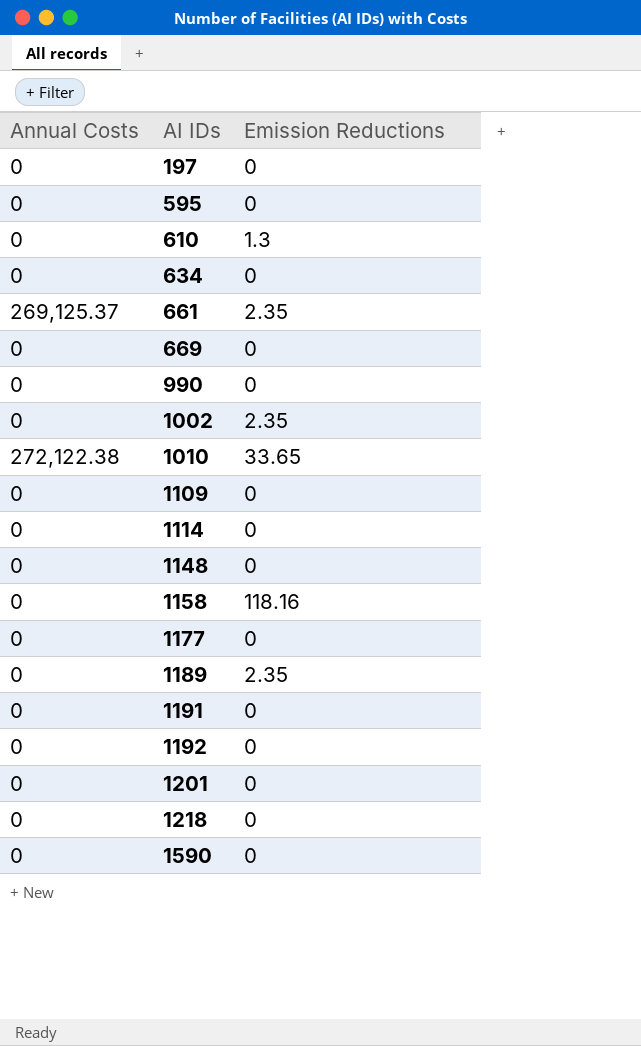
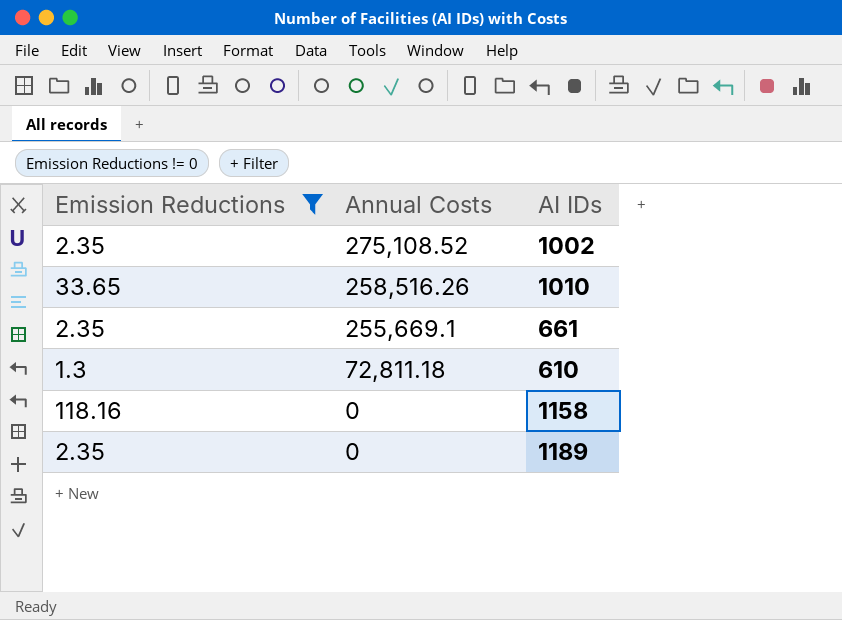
filter: none -> Emission Reductions != 0
row order: AI IDs ascending -> Annual Costs descending
column Emission Reductions | position: 3 -> 1
1002 | Annual Costs: 0 -> 275,108.52
1010 | Annual Costs: 272,122.38 -> 258,516.26
661 | Annual Costs: 269,125.37 -> 255,669.1
610 | Annual Costs: 0 -> 72,811.18

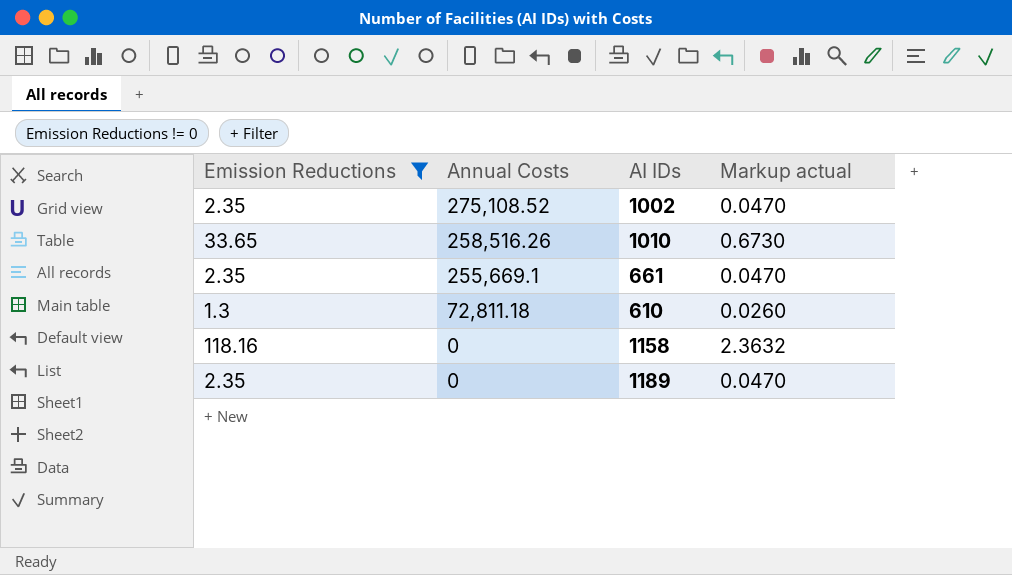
column Markup actual | formula: none -> [Emission Reductions] * 0.02

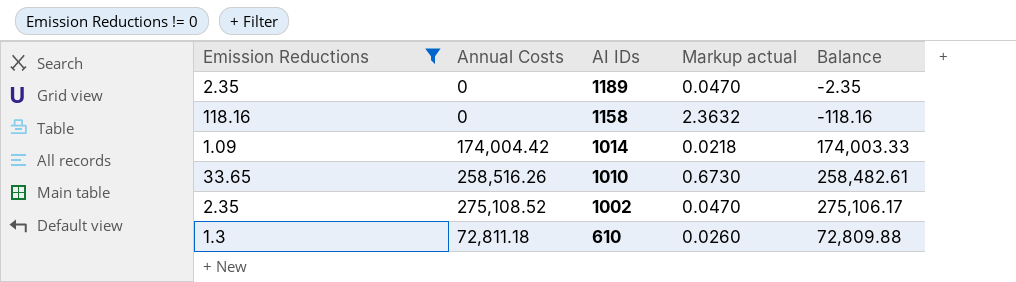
row order: Annual Costs descending -> AI IDs descending
column Balance | formula: none -> [Annual Costs] - [Emission Reductions]
row 661: 2.35 | 255,669.1 | 0.0470 -> none
row 1014: none -> 1.09 | 174,004.42 | 0.0218 | 174,003.33

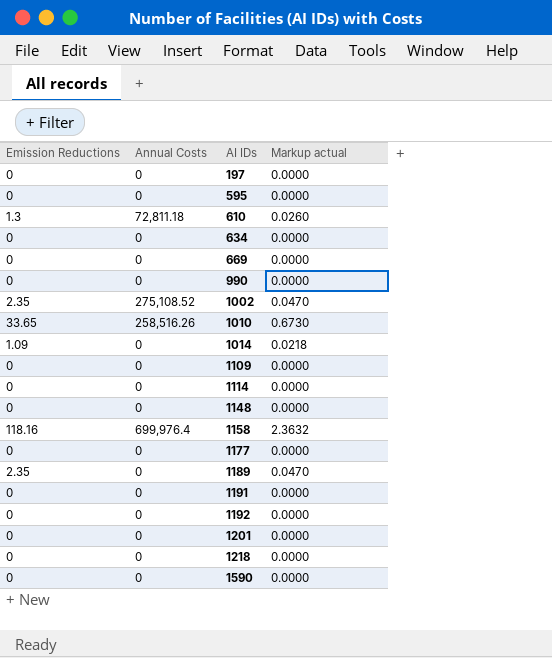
filter: Emission Reductions != 0 -> none
row order: AI IDs descending -> AI IDs ascending
column Balance | formula: [Annual Costs] - [Emission Reductions] -> none
1014 | Annual Costs: 174,004.42 -> 0
1158 | Annual Costs: 0 -> 699,976.4

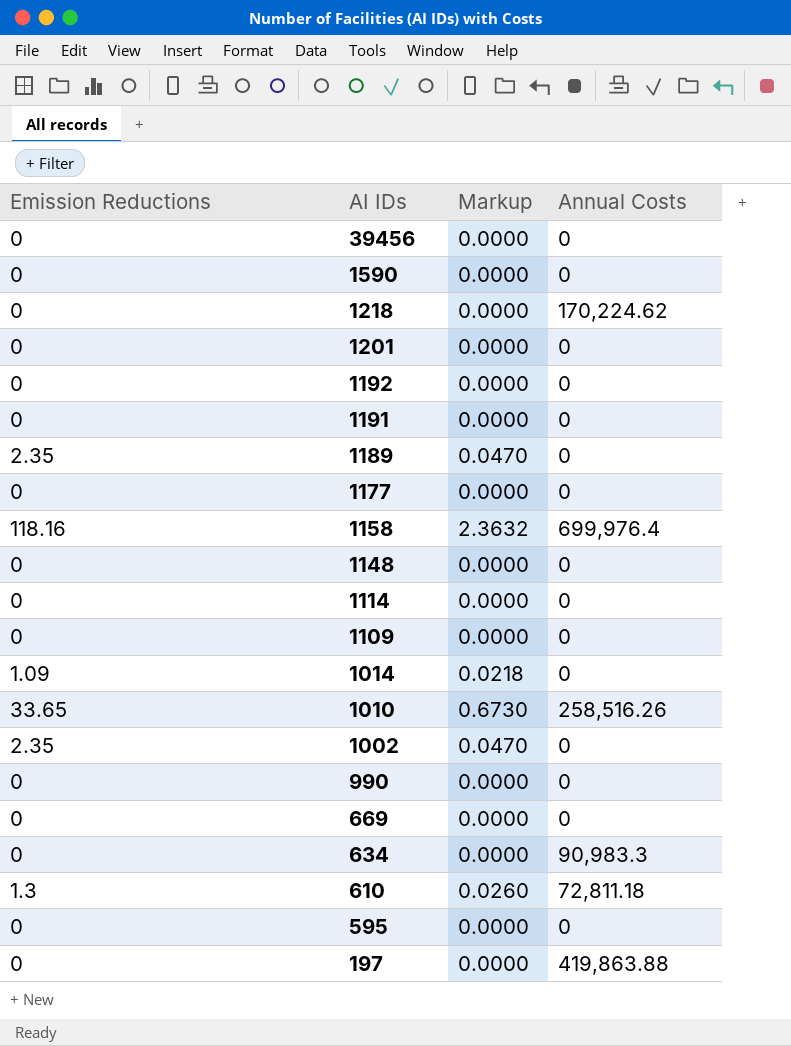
row order: AI IDs ascending -> AI IDs descending
column name: Markup actual -> Markup
column Annual Costs | position: 2 -> 4
row 39456: none -> 0 | 0.0000 | 0
1218 | Annual Costs: 0 -> 170,224.62
1002 | Annual Costs: 275,108.52 -> 0
634 | Annual Costs: 0 -> 90,983.3
197 | Annual Costs: 0 -> 419,863.88

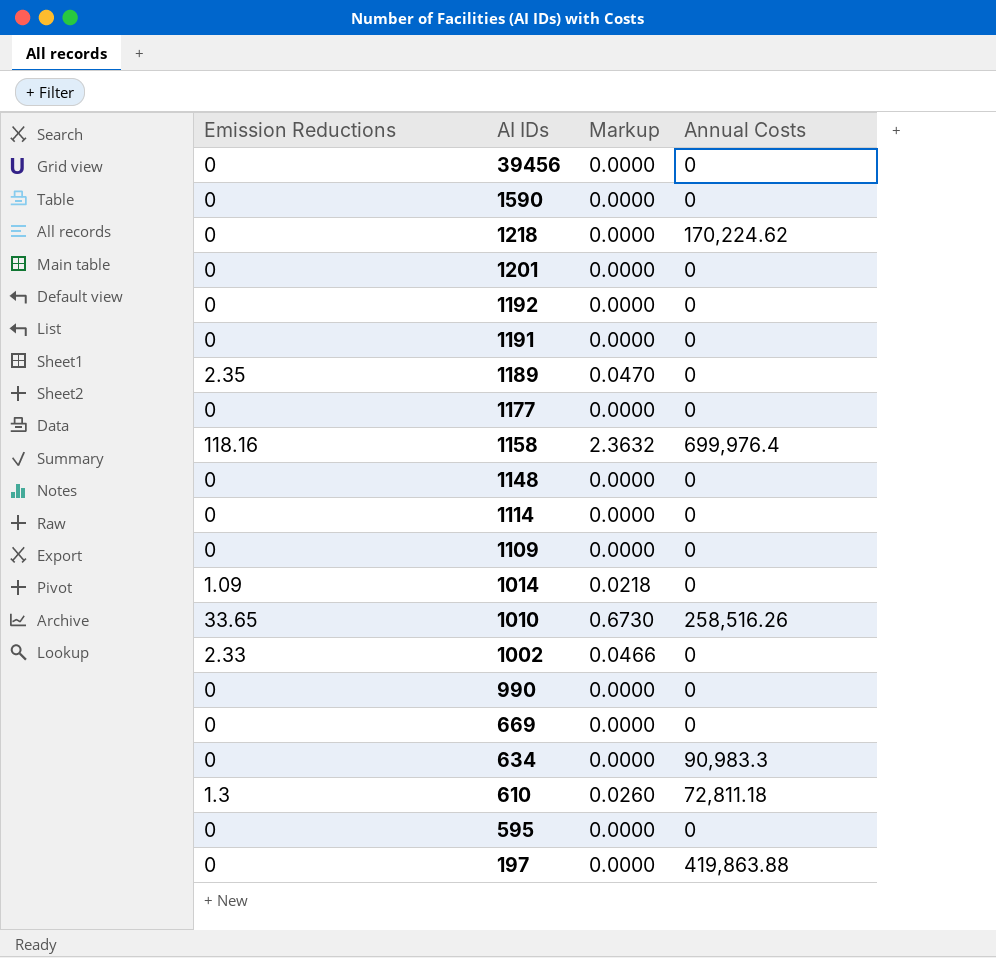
1002 | Emission Reductions: 2.35 -> 2.33
1002 | Markup: 0.0470 -> 0.0466

